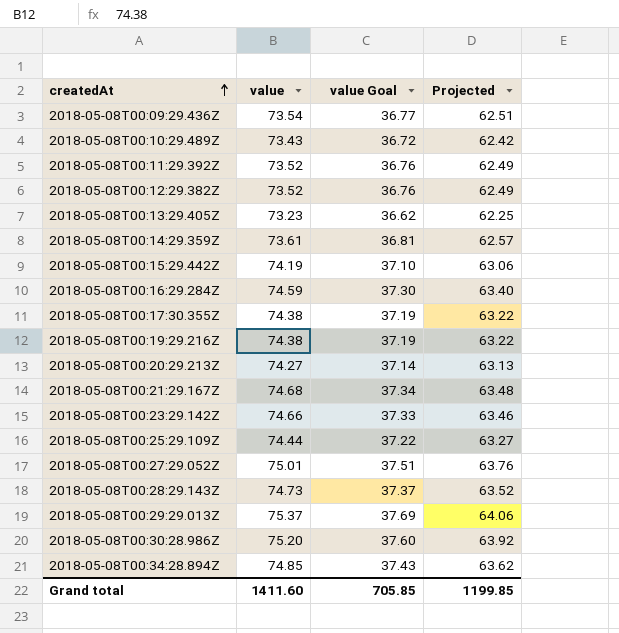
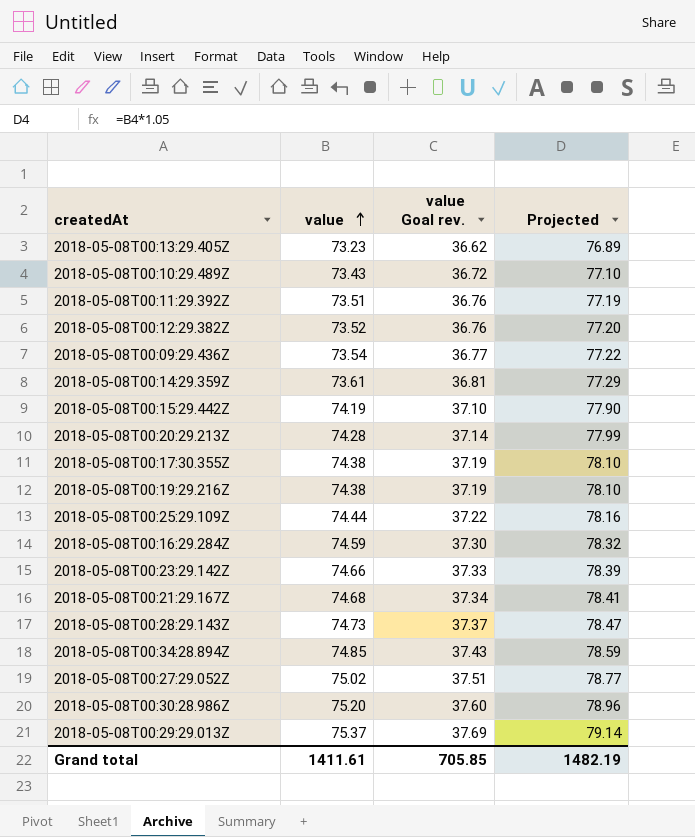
row order: createdAt ascending -> value ascending
column name: value Goal -> value Goal rev.
column Projected | formula: [value] * 0.85 -> [value] * 1.05
2018-05-08T00:11:29.392Z | value: 73.52 -> 73.51
2018-05-08T00:20:29.213Z | value: 74.27 -> 74.28
2018-05-08T00:27:29.052Z | value: 75.01 -> 75.02
Grand total | value: 1411.60 -> 1411.61
Grand total | Projected: 1199.85 -> 1482.19

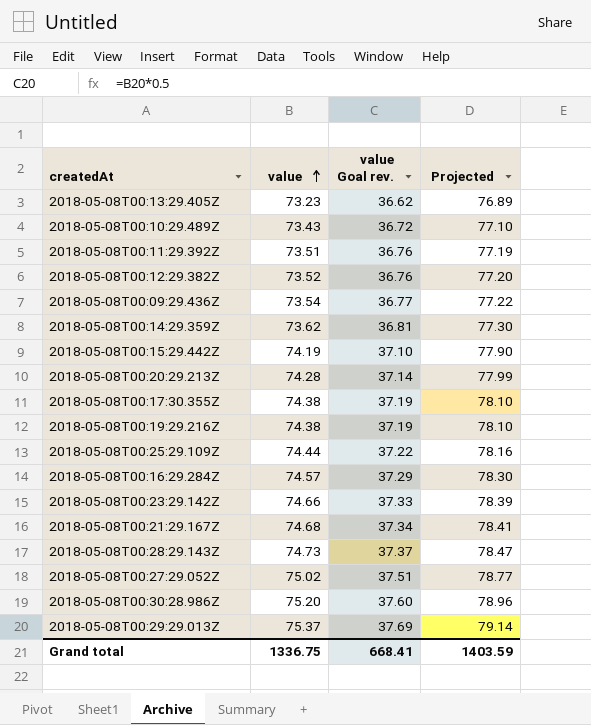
row 2018-05-08T00:34:28.894Z: 74.85 | 37.43 | 78.59 -> none
2018-05-08T00:14:29.359Z | value: 73.61 -> 73.62
2018-05-08T00:14:29.359Z | Projected: 77.29 -> 77.30
2018-05-08T00:16:29.284Z | value: 74.59 -> 74.57
2018-05-08T00:16:29.284Z | value Goal rev.: 37.30 -> 37.29
2018-05-08T00:16:29.284Z | Projected: 78.32 -> 78.30
Grand total | value: 1411.61 -> 1336.75
Grand total | value Goal rev.: 705.85 -> 668.41
Grand total | Projected: 1482.19 -> 1403.59

